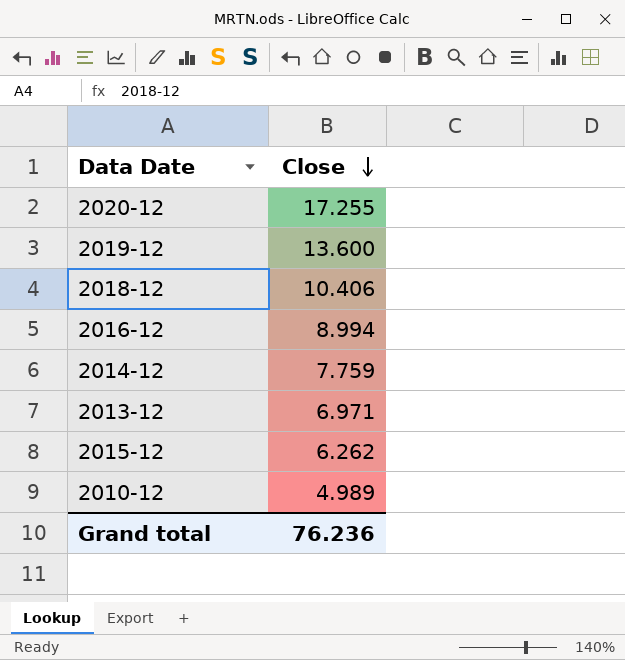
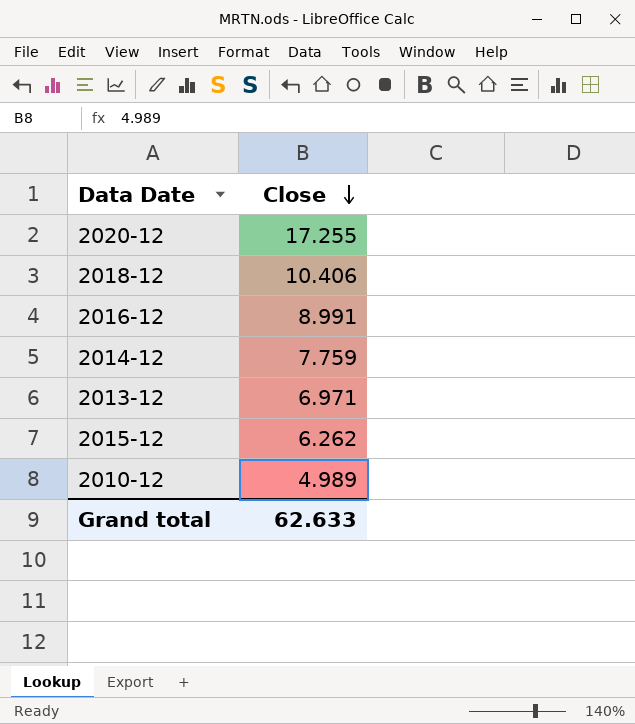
row 2019-12: 13.600 -> none
2016-12 | Close: 8.994 -> 8.991
Grand total | Close: 76.236 -> 62.633

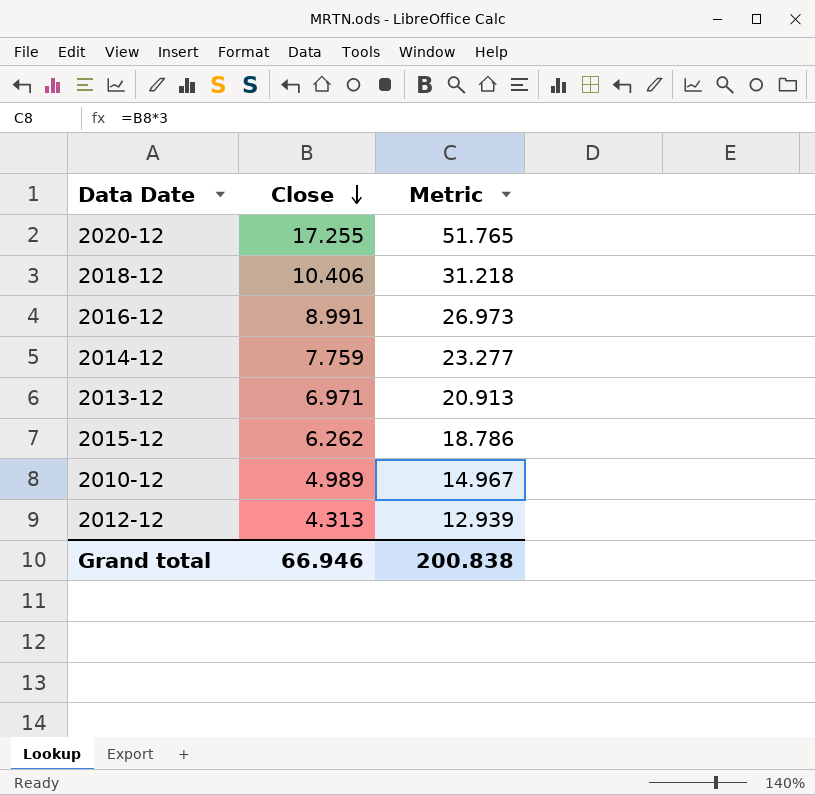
column Metric | formula: none -> [Close] * 3
row 2012-12: none -> 4.313 | 12.939
Grand total | Close: 62.633 -> 66.946

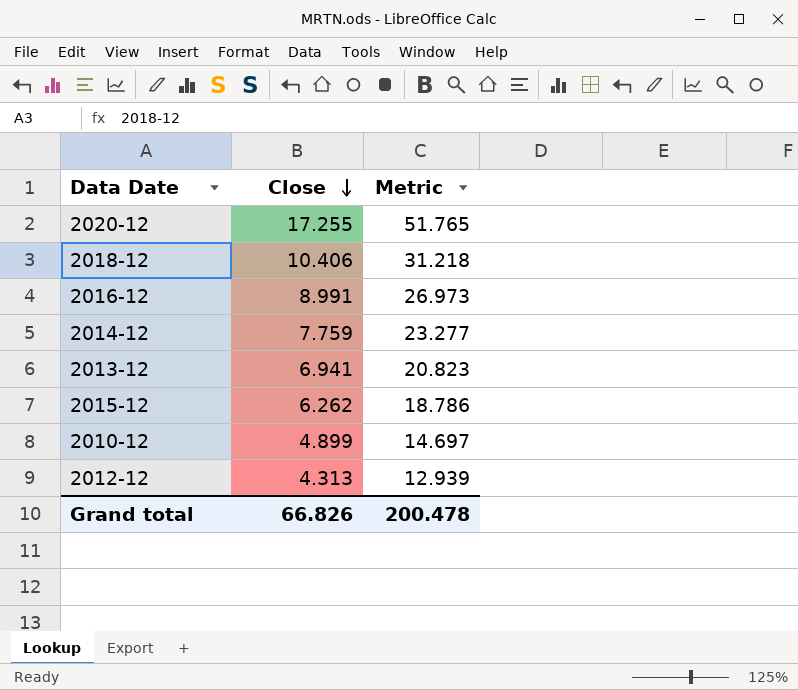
2013-12 | Close: 6.971 -> 6.941
2013-12 | Metric: 20.913 -> 20.823
2010-12 | Close: 4.989 -> 4.899
2010-12 | Metric: 14.967 -> 14.697
Grand total | Close: 66.946 -> 66.826
Grand total | Metric: 200.838 -> 200.478

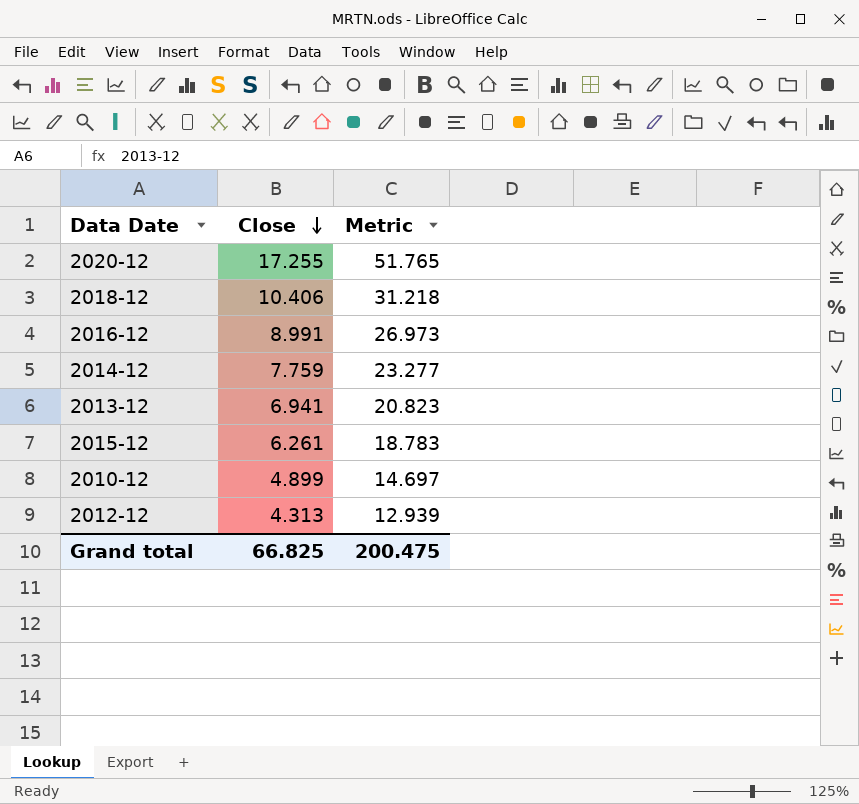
2015-12 | Close: 6.262 -> 6.261
2015-12 | Metric: 18.786 -> 18.783
Grand total | Close: 66.826 -> 66.825
Grand total | Metric: 200.478 -> 200.475

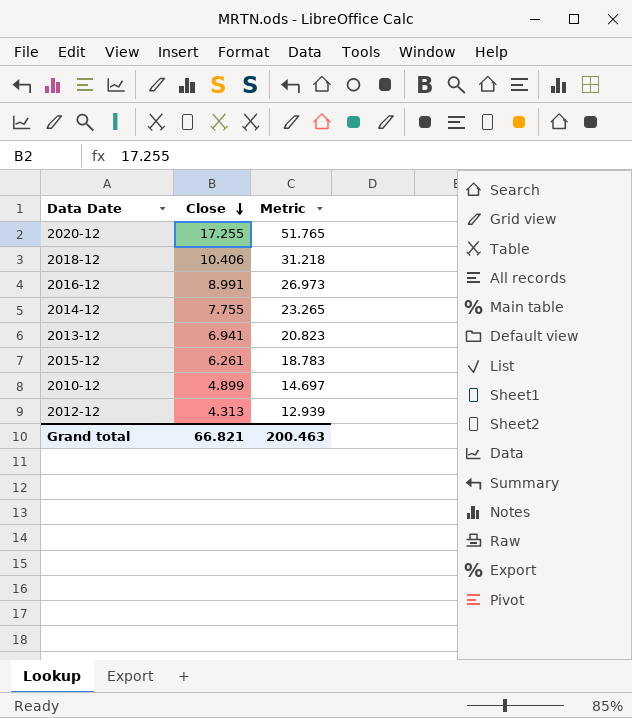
2014-12 | Close: 7.759 -> 7.755
2014-12 | Metric: 23.277 -> 23.265
Grand total | Close: 66.825 -> 66.821
Grand total | Metric: 200.475 -> 200.463

